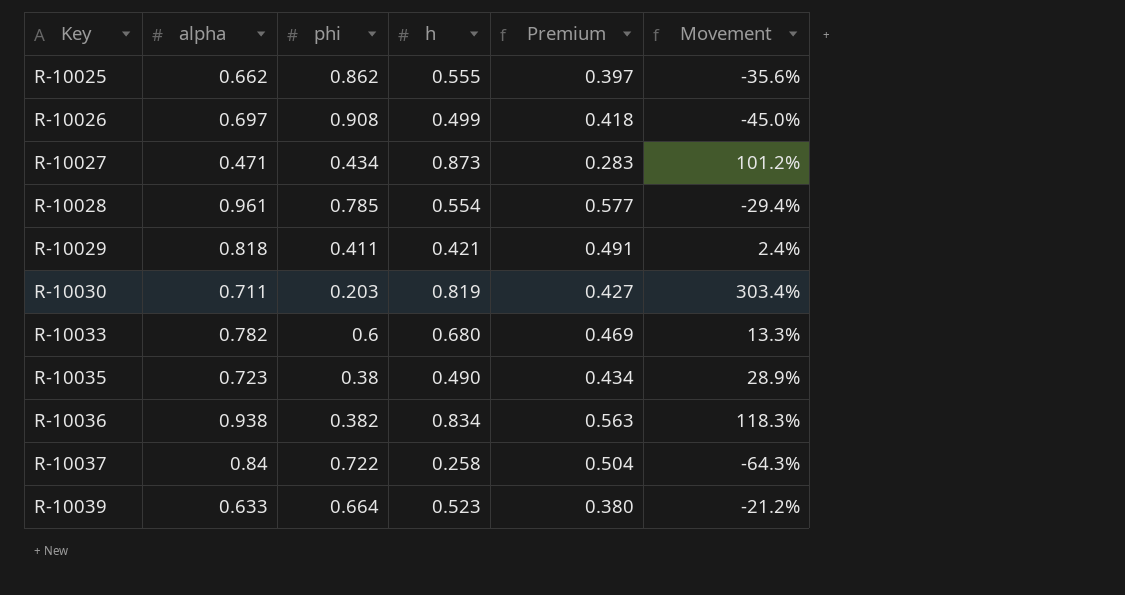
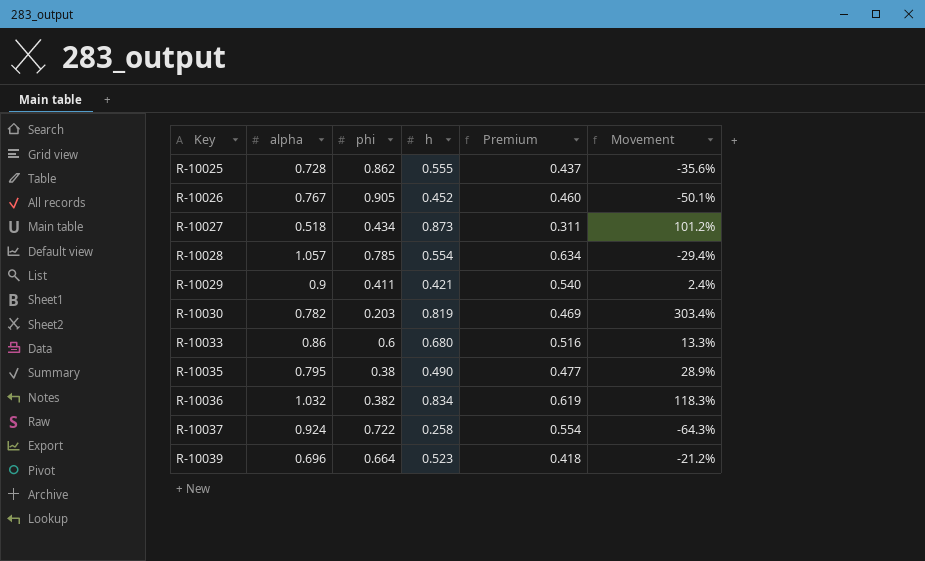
R-10025 | alpha: 0.662 -> 0.728
R-10025 | Premium: 0.397 -> 0.437
R-10026 | alpha: 0.697 -> 0.767
R-10026 | phi: 0.908 -> 0.905
R-10026 | h: 0.499 -> 0.452
R-10026 | Premium: 0.418 -> 0.460
R-10026 | Movement: -45.0% -> -50.1%
R-10027 | alpha: 0.471 -> 0.518
R-10027 | Premium: 0.283 -> 0.311
R-10028 | alpha: 0.961 -> 1.057
R-10028 | Premium: 0.577 -> 0.634
R-10029 | alpha: 0.818 -> 0.9
R-10029 | Premium: 0.491 -> 0.540
R-10030 | alpha: 0.711 -> 0.782
R-10030 | Premium: 0.427 -> 0.469
R-10033 | alpha: 0.782 -> 0.86
R-10033 | Premium: 0.469 -> 0.516
R-10035 | alpha: 0.723 -> 0.795
R-10035 | Premium: 0.434 -> 0.477
R-10036 | alpha: 0.938 -> 1.032
R-10036 | Premium: 0.563 -> 0.619
R-10037 | alpha: 0.84 -> 0.924
R-10037 | Premium: 0.504 -> 0.554
R-10039 | alpha: 0.633 -> 0.696
R-10039 | Premium: 0.380 -> 0.418

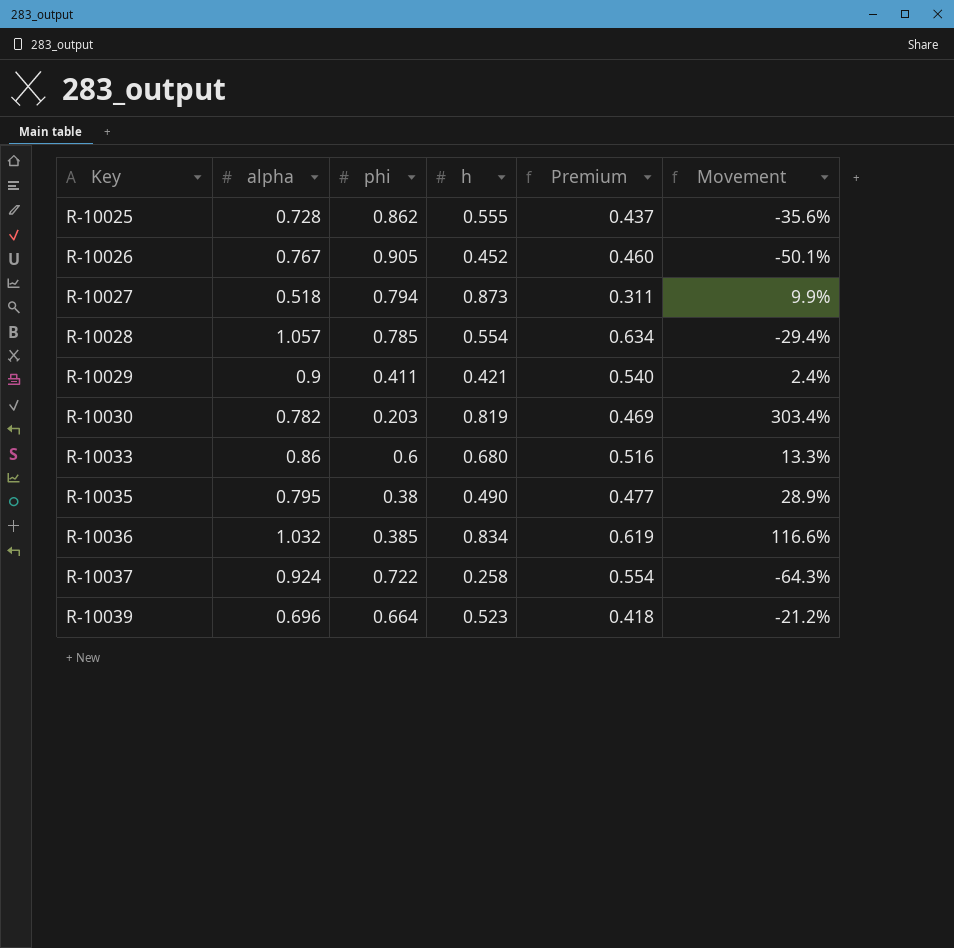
R-10027 | phi: 0.434 -> 0.794
R-10027 | Movement: 101.2% -> 9.9%
R-10036 | phi: 0.382 -> 0.385
R-10036 | Movement: 118.3% -> 116.6%

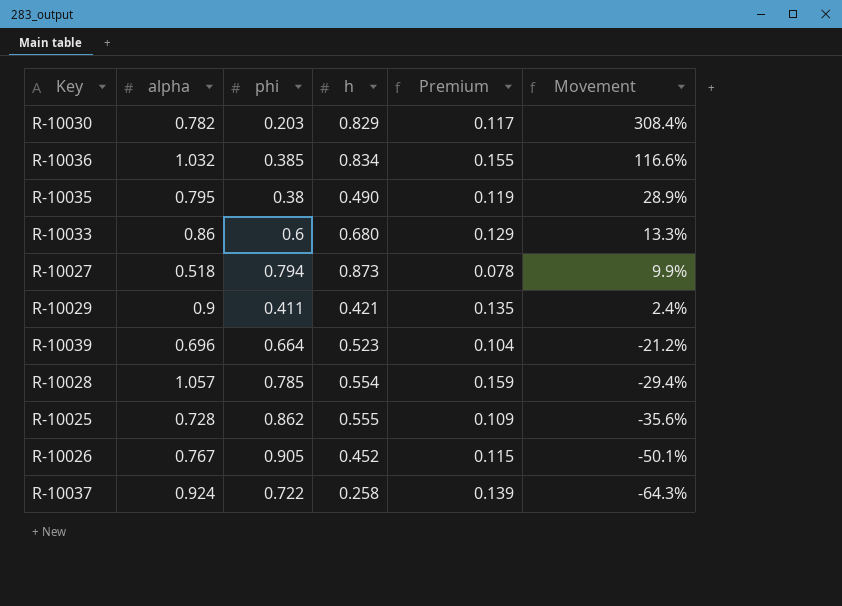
row order: Key ascending -> Movement descending
column Premium | formula: [alpha] * 0.6 -> [alpha] * 0.15
R-10030 | h: 0.819 -> 0.829
R-10030 | Movement: 303.4% -> 308.4%

